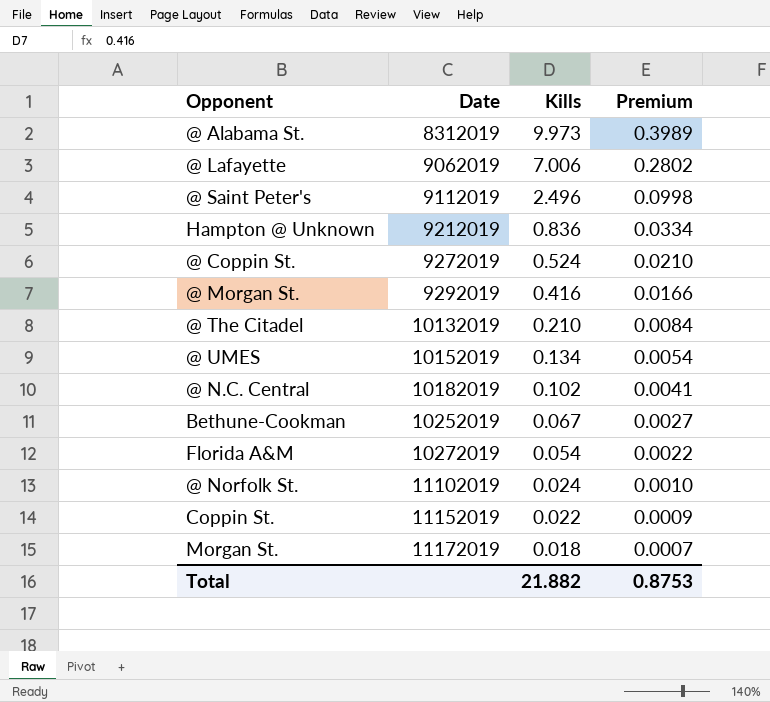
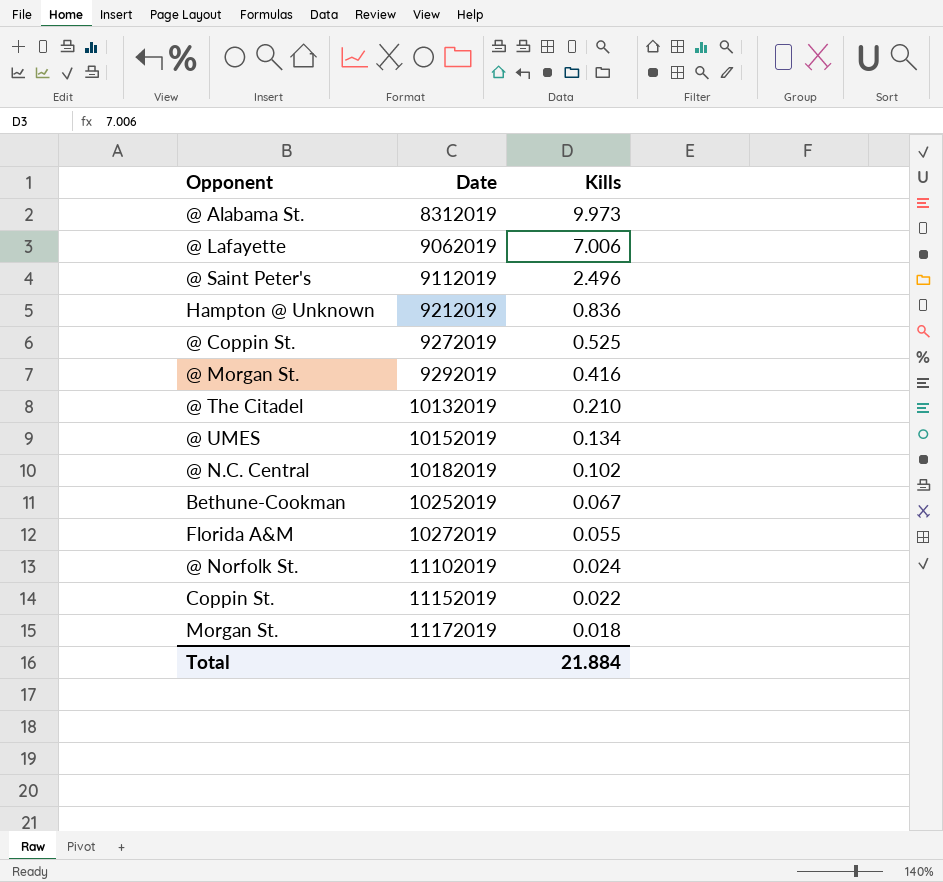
column Premium | formula: [Kills] * 0.04 -> none
@ Coppin St. | Kills: 0.524 -> 0.525
Florida A&M | Kills: 0.054 -> 0.055
Total | Kills: 21.882 -> 21.884

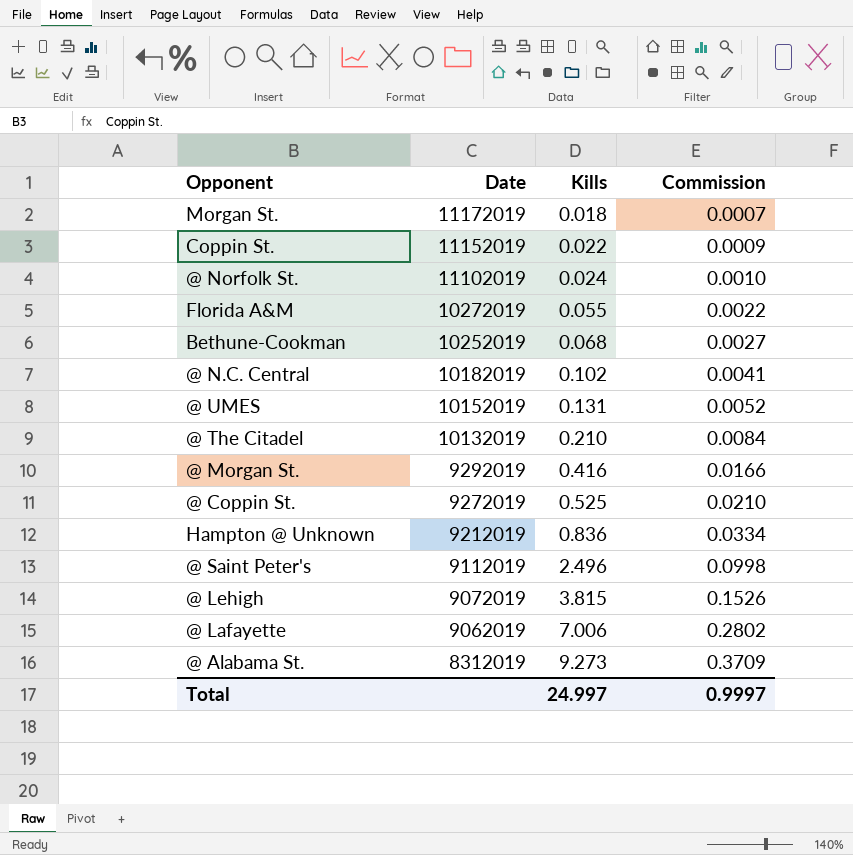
row order: Date ascending -> Date descending
column Commission | formula: none -> [Kills] * 0.04
Bethune-Cookman | Kills: 0.067 -> 0.068
@ UMES | Kills: 0.134 -> 0.131
row @ Lehigh: none -> 9072019 | 3.815 | 0.1526
@ Alabama St. | Kills: 9.973 -> 9.273
Total | Kills: 21.884 -> 24.997

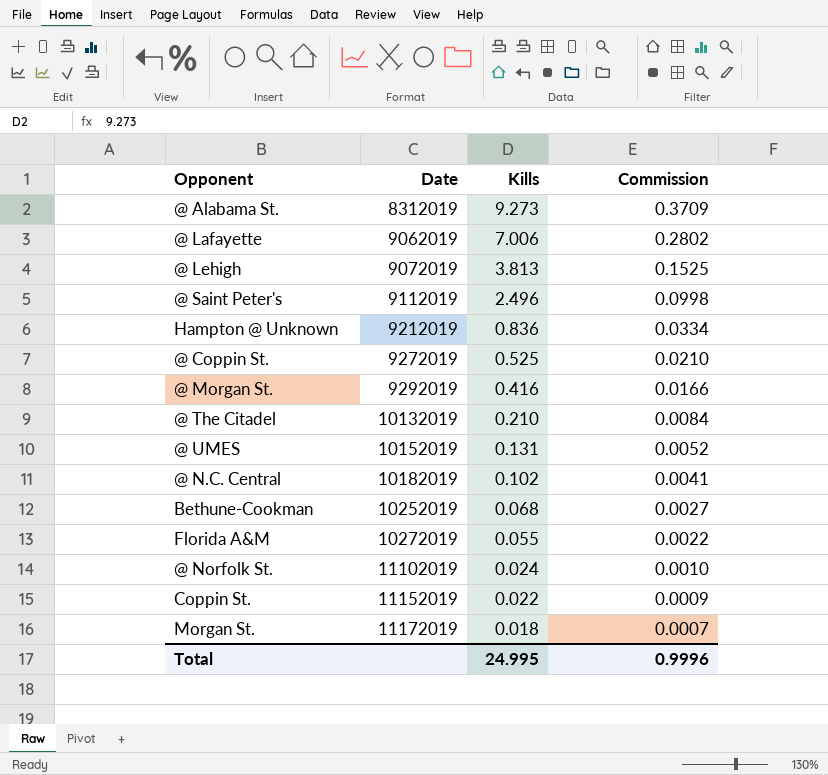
row order: Date descending -> Date ascending
@ Lehigh | Kills: 3.815 -> 3.813
@ Lehigh | Commission: 0.1526 -> 0.1525
Total | Kills: 24.997 -> 24.995
Total | Commission: 0.9997 -> 0.9996

